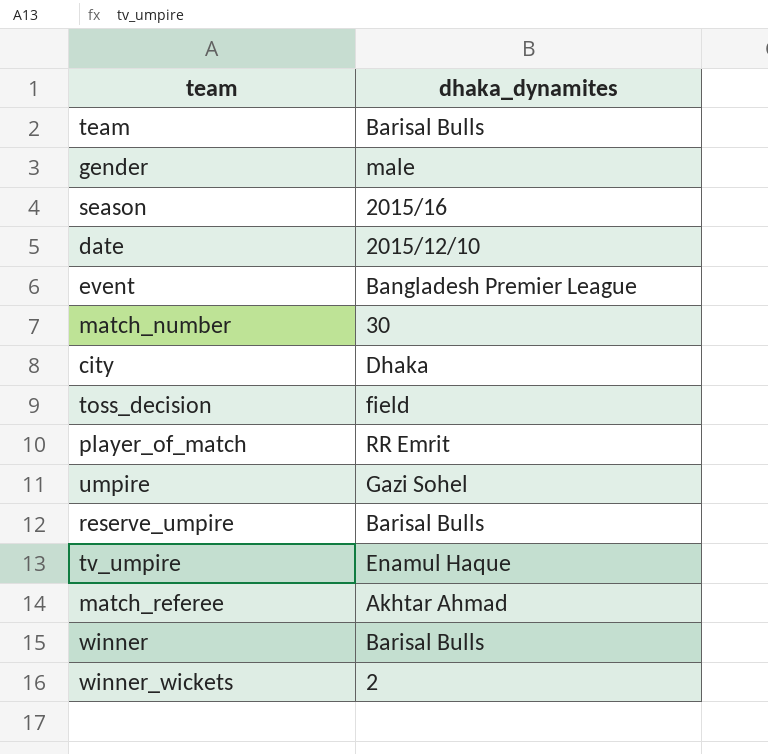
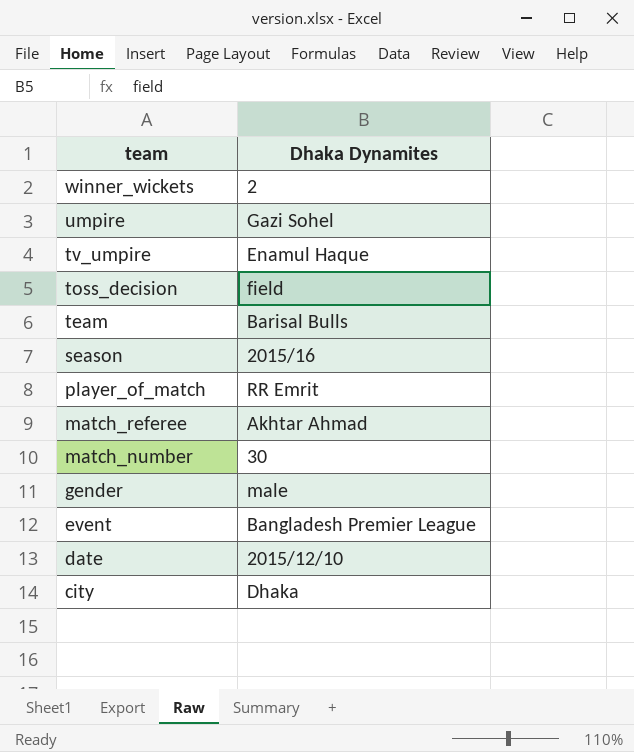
row order: none -> team descending
column name: dhaka_dynamites -> Dhaka Dynamites
row reserve_umpire: Barisal Bulls -> none
row winner: Barisal Bulls -> none

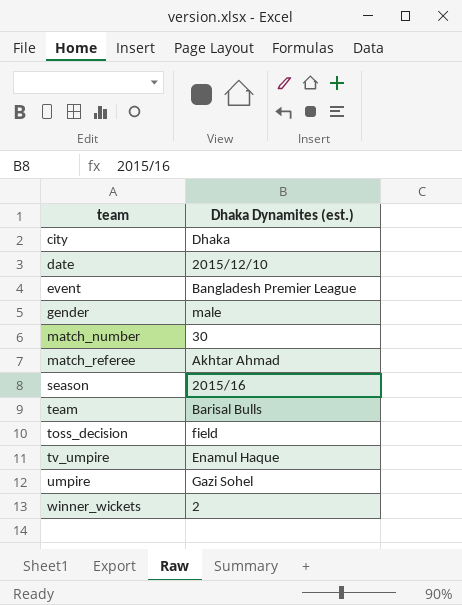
row order: team descending -> team ascending
column name: Dhaka Dynamites -> Dhaka Dynamites (est.)
row player_of_match: RR Emrit -> none

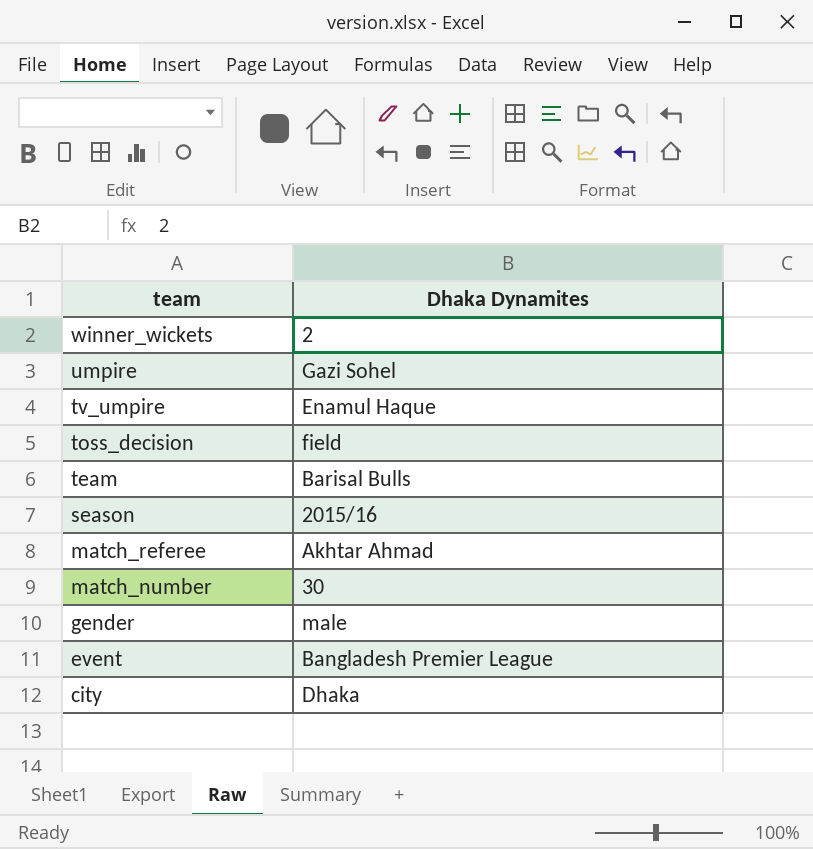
row order: team ascending -> team descending
column name: Dhaka Dynamites (est.) -> Dhaka Dynamites
row date: 2015/12/10 -> none

